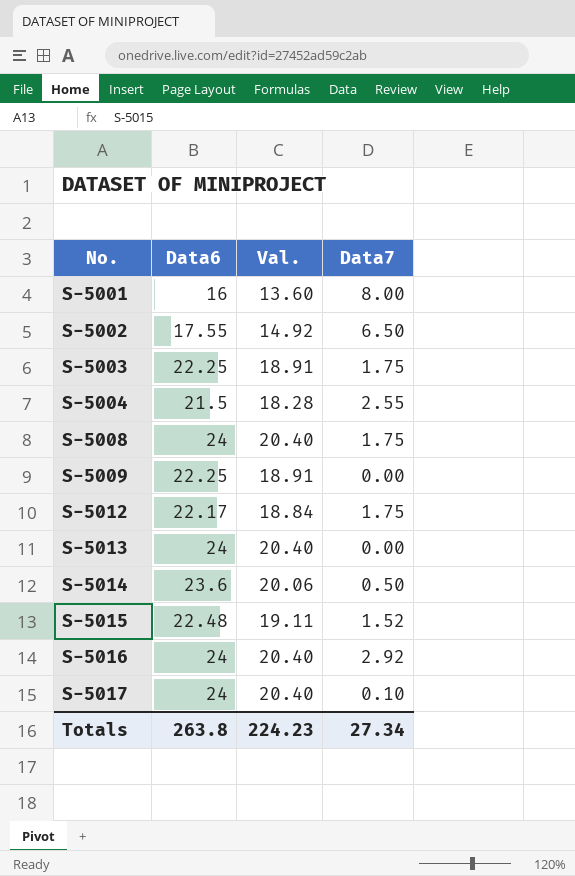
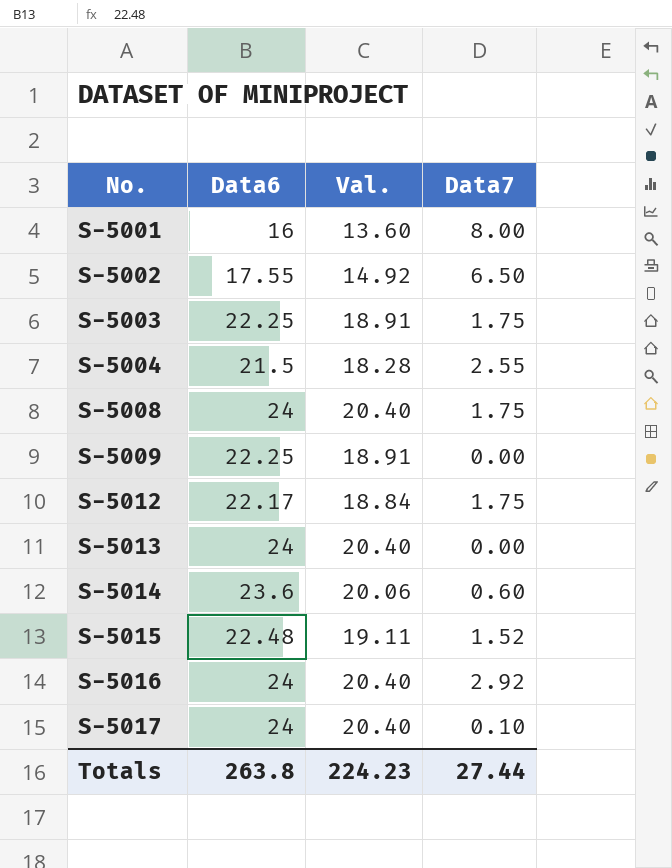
S-5014 | Data7: 0.50 -> 0.60
Totals | Data7: 27.34 -> 27.44

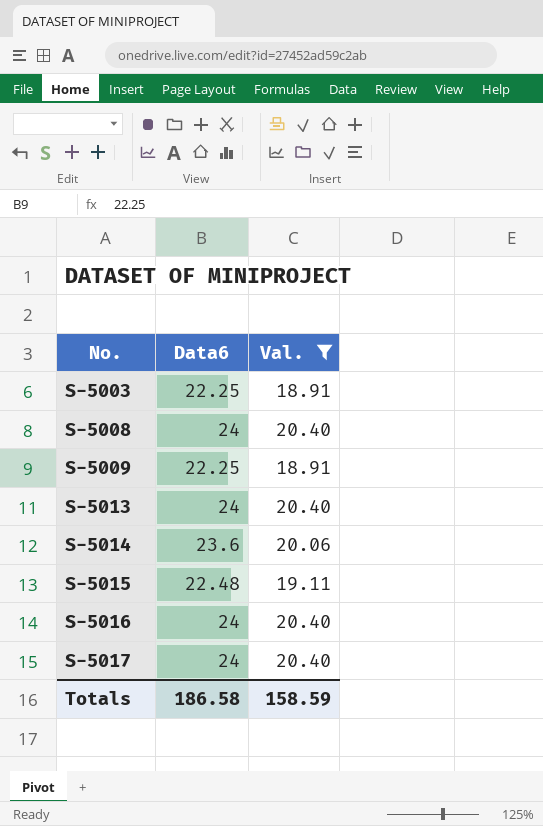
filter: none -> Val. >= 18.91
column Data7 | position: 4 -> none
Totals | Data6: 263.8 -> 186.58
Totals | Val.: 224.23 -> 158.59

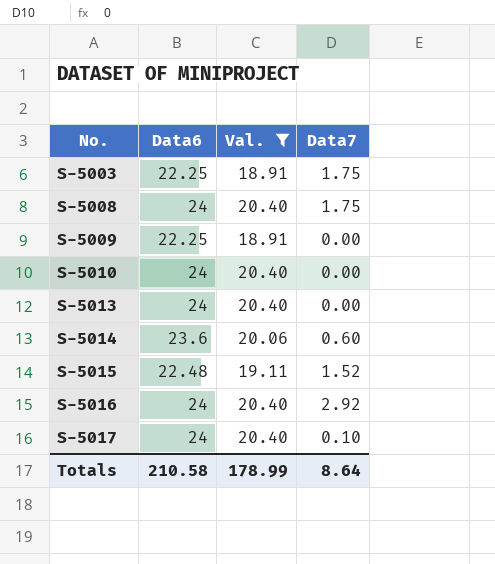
column Data7 | position: none -> 4
row S-5010: none -> 24 | 20.40 | 0.00
Totals | Data6: 186.58 -> 210.58
Totals | Val.: 158.59 -> 178.99

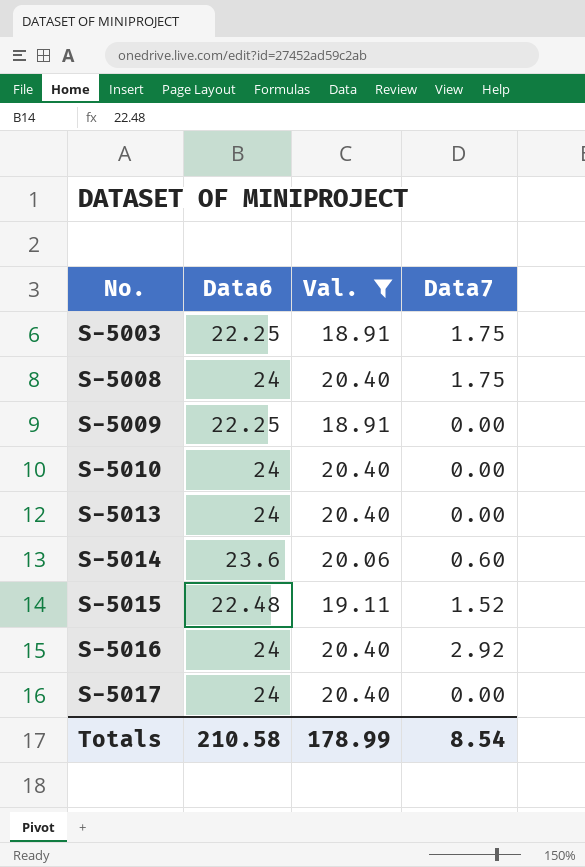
S-5017 | Data7: 0.10 -> 0.00
Totals | Data7: 8.64 -> 8.54

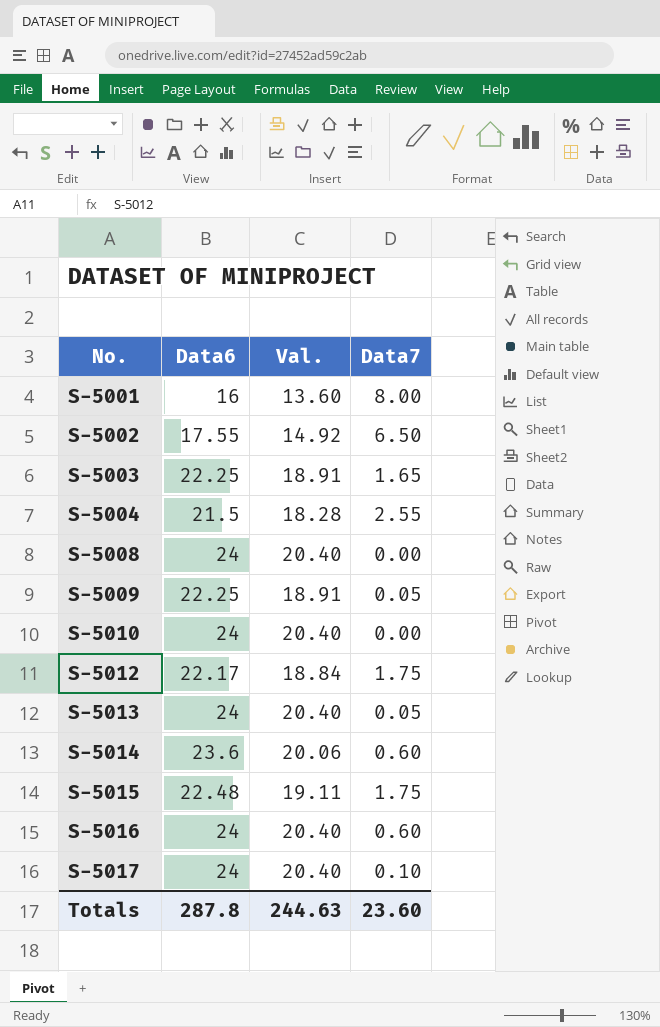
filter: Val. >= 18.91 -> none
S-5003 | Data7: 1.75 -> 1.65
S-5008 | Data7: 1.75 -> 0.00
S-5009 | Data7: 0.00 -> 0.05
S-5013 | Data7: 0.00 -> 0.05
S-5015 | Data7: 1.52 -> 1.75
S-5016 | Data7: 2.92 -> 0.60
S-5017 | Data7: 0.00 -> 0.10
Totals | Data6: 210.58 -> 287.8
Totals | Val.: 178.99 -> 244.63
Totals | Data7: 8.54 -> 23.60

